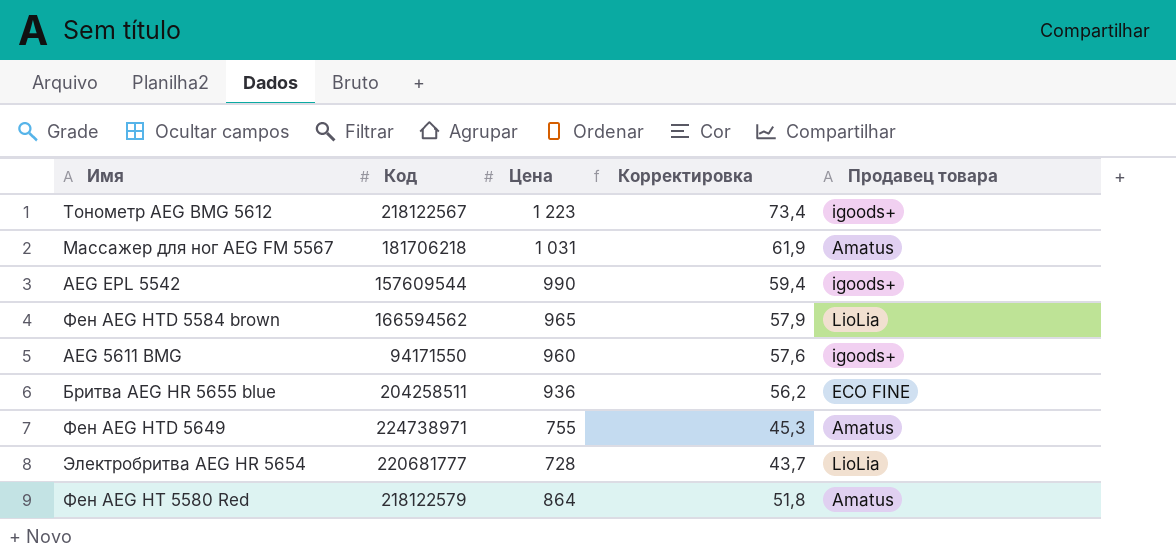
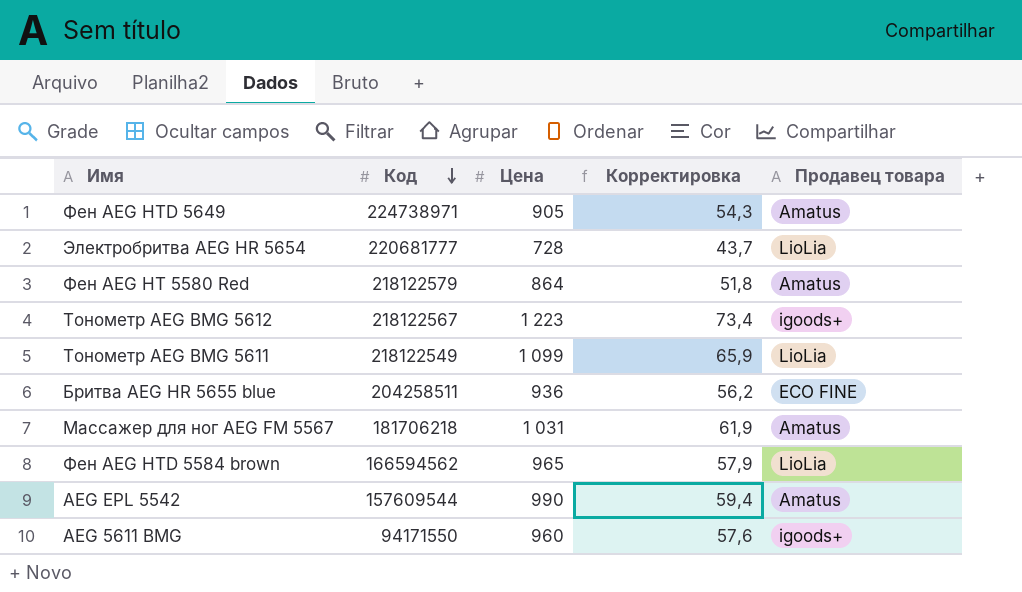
row order: none -> Код descending
Фен AEG HTD 5649 | Цена: 755 -> 905
Фен AEG HTD 5649 | Корректировка: 45,3 -> 54,3
row Тонометр AEG BMG 5611: none -> 218122549 | 1 099 | 65,9 | LioLia
AEG EPL 5542 | Продавец товара: igoods+ -> Amatus

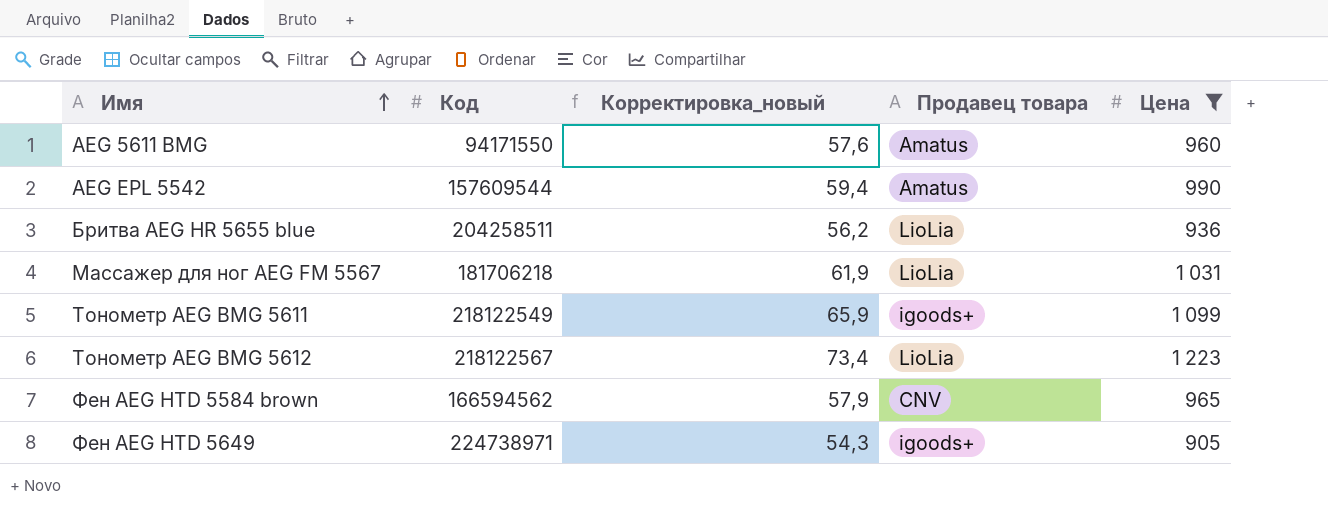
filter: none -> Цена >= 905
row order: Код descending -> Имя ascending
column name: Корректировка -> Корректировка_новый
column Цена | position: 3 -> 5
AEG 5611 BMG | Продавец товара: igoods+ -> Amatus
Бритва AEG HR 5655 blue | Продавец товара: ECO FINE -> LioLia
Массажер для ног AEG FM 5567 | Продавец товара: Amatus -> LioLia
Тонометр AEG BMG 5611 | Продавец товара: LioLia -> igoods+
Тонометр AEG BMG 5612 | Продавец товара: igoods+ -> LioLia
Фен AEG HTD 5584 brown | Продавец товара: LioLia -> CNV
Фен AEG HTD 5649 | Продавец товара: Amatus -> igoods+

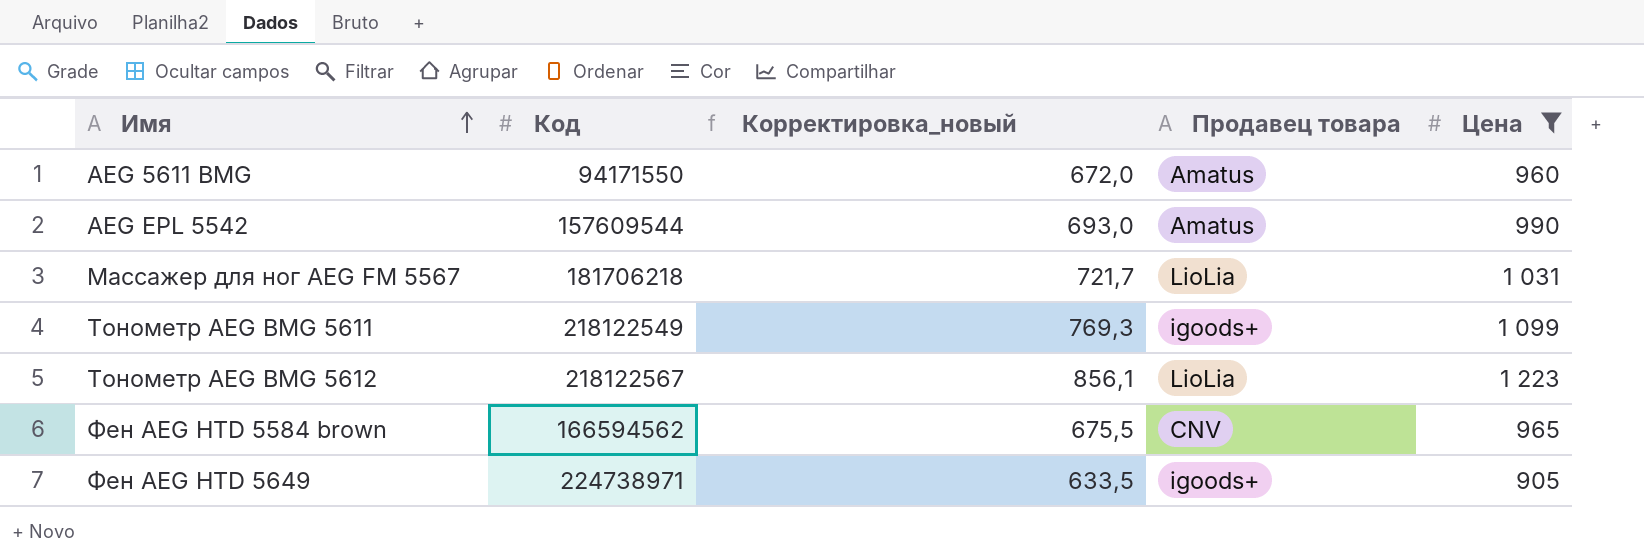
column Корректировка_новый | formula: [Цена] * 0,06 -> [Цена] * 0,7
row Бритва AEG HR 5655 blue: 204258511 | 56,2 | LioLia | 936 -> none

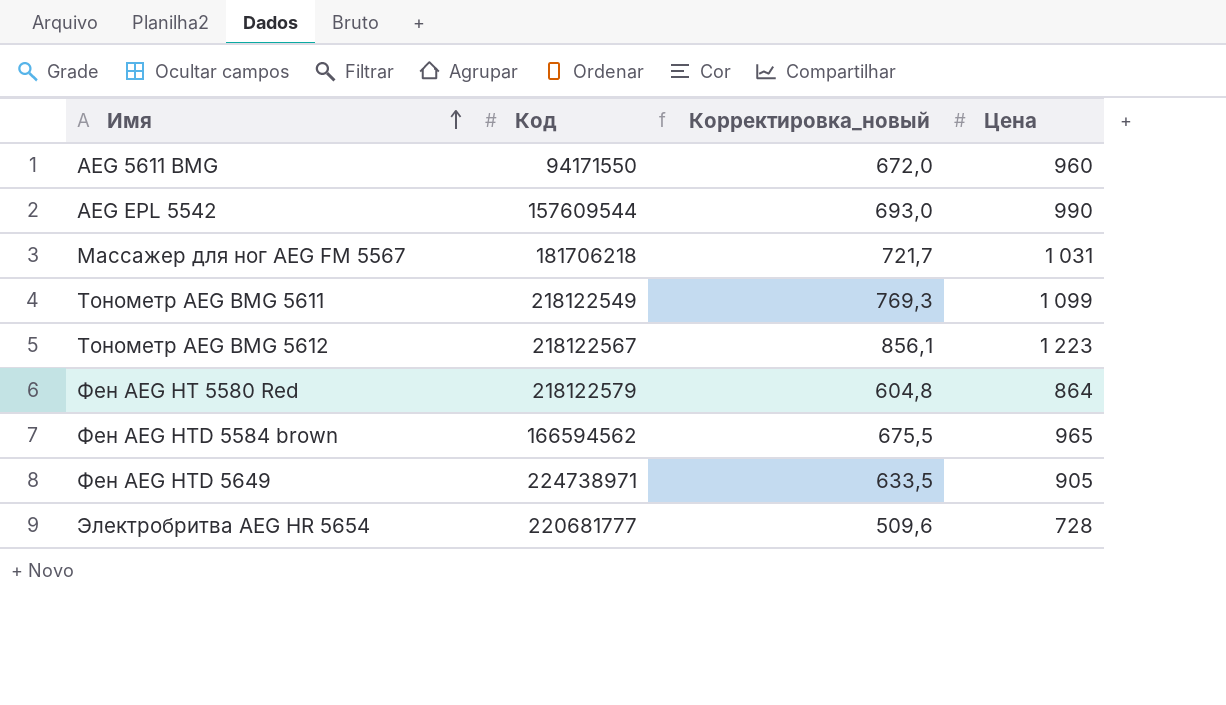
filter: Цена >= 905 -> none
column Продавец товара | position: 4 -> none

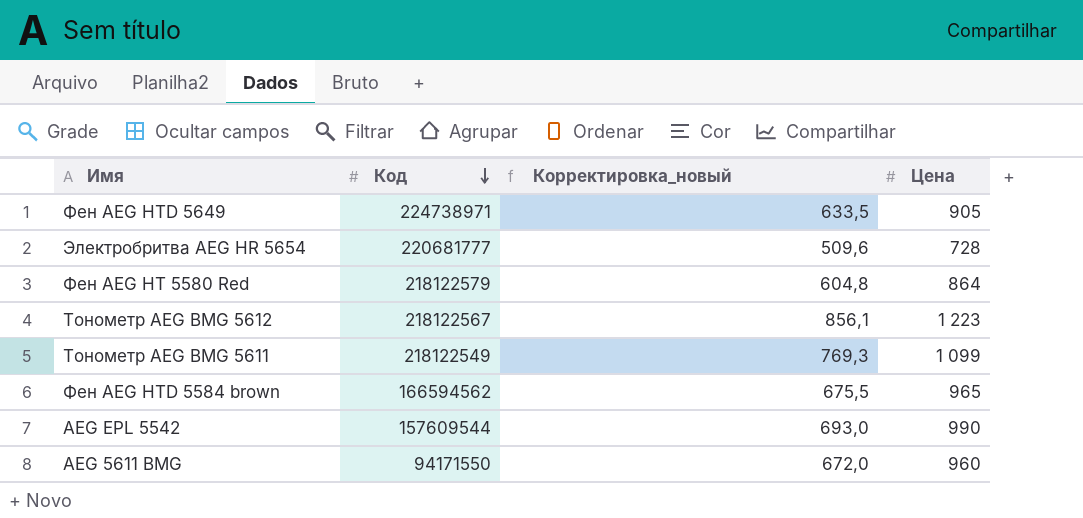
row order: Имя ascending -> Код descending
row Массажер для ног AEG FM 5567: 181706218 | 721,7 | 1 031 -> none

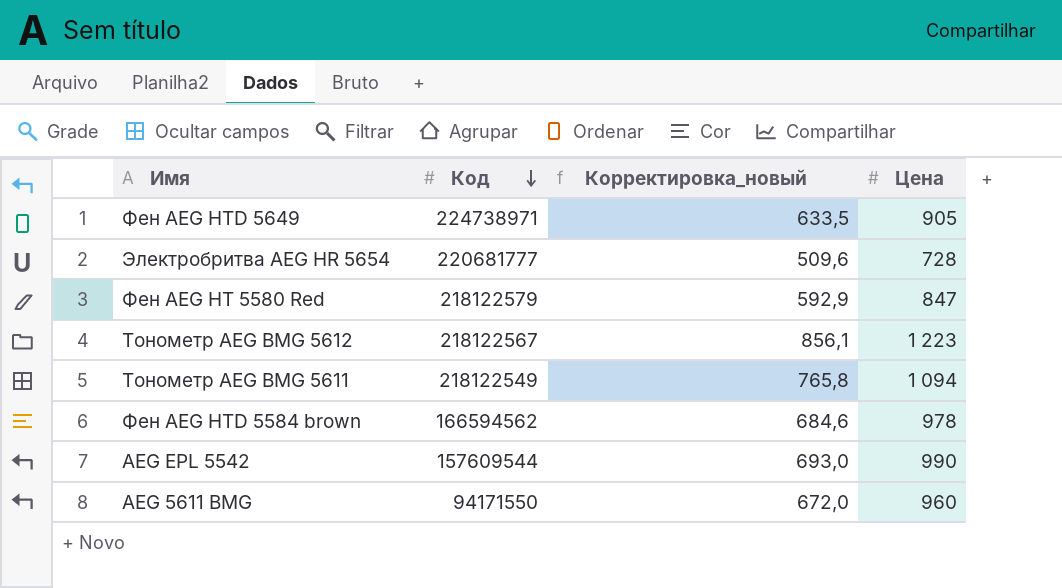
Фен AEG HT 5580 Red | Корректировка_новый: 604,8 -> 592,9
Фен AEG HT 5580 Red | Цена: 864 -> 847
Тонометр AEG BMG 5611 | Корректировка_новый: 769,3 -> 765,8
Тонометр AEG BMG 5611 | Цена: 1 099 -> 1 094
Фен AEG HTD 5584 brown | Корректировка_новый: 675,5 -> 684,6
Фен AEG HTD 5584 brown | Цена: 965 -> 978

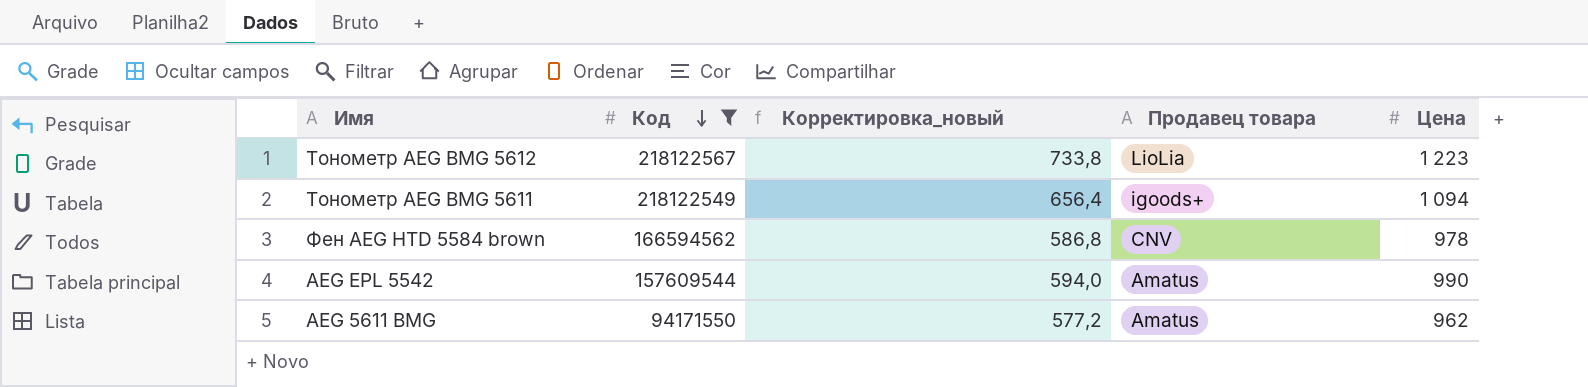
filter: none -> Код <= 218122567
column Корректировка_новый | formula: [Цена] * 0,7 -> [Цена] * 0,6
column Продавец товара | position: none -> 4
AEG 5611 BMG | Цена: 960 -> 962

